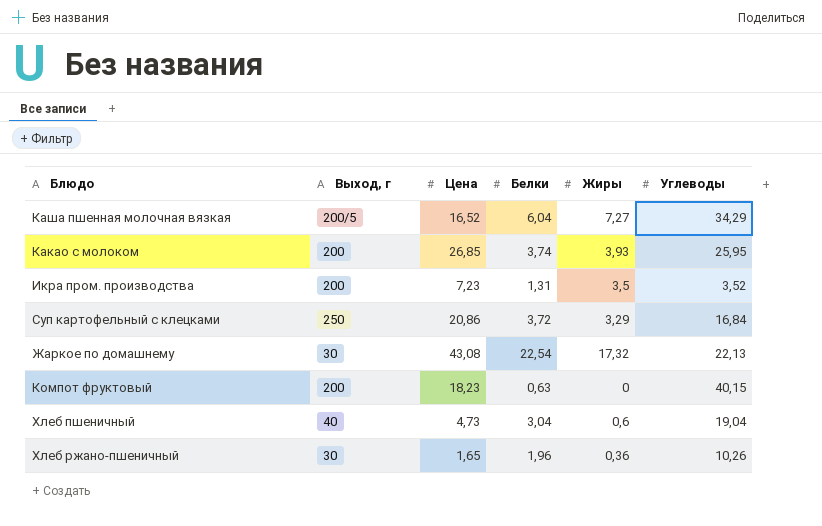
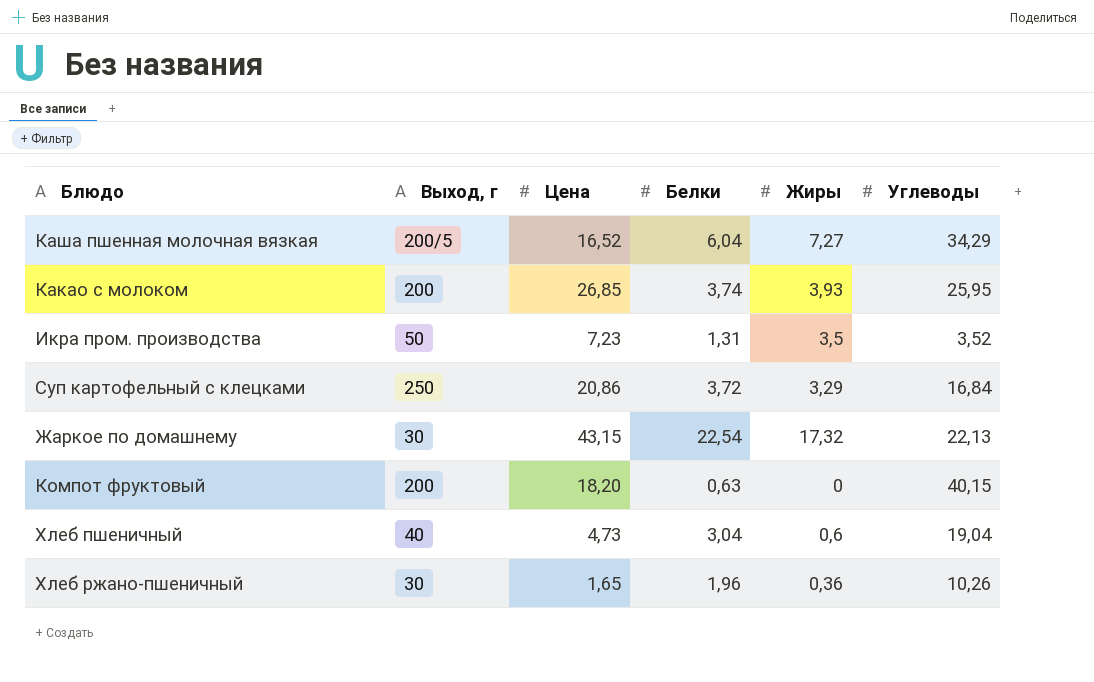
Икра пром. производства | Выход, г: 200 -> 50
Жаркое по домашнему | Цена: 43,08 -> 43,15
Компот фруктовый | Цена: 18,23 -> 18,20

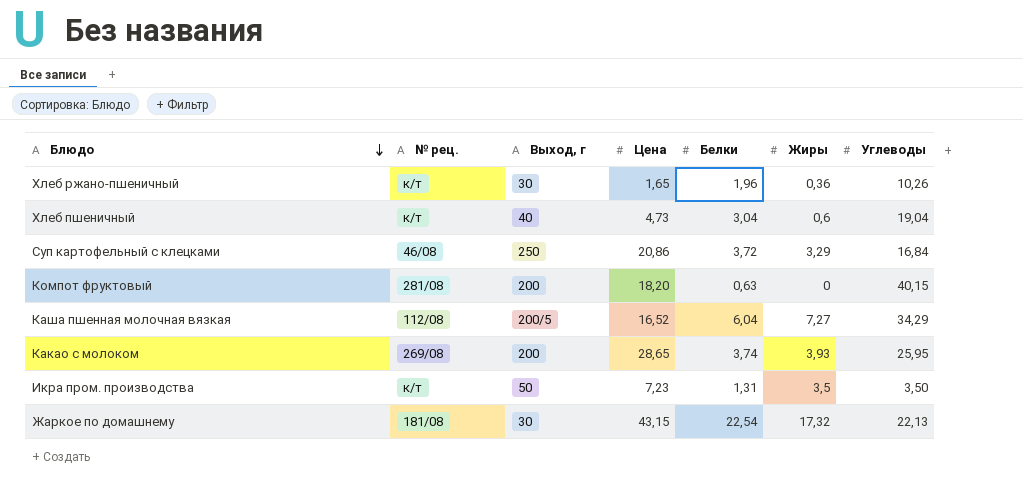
row order: none -> Блюдо descending
column № рец. | position: none -> 2
Какао с молоком | Цена: 26,85 -> 28,65
Икра пром. производства | Углеводы: 3,52 -> 3,50

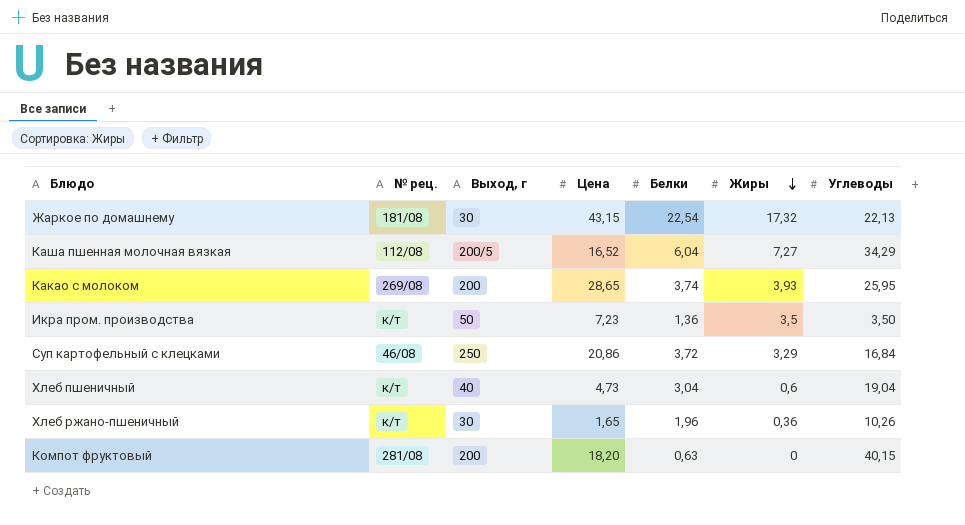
row order: Блюдо descending -> Жиры descending
Икра пром. производства | Белки: 1,31 -> 1,36

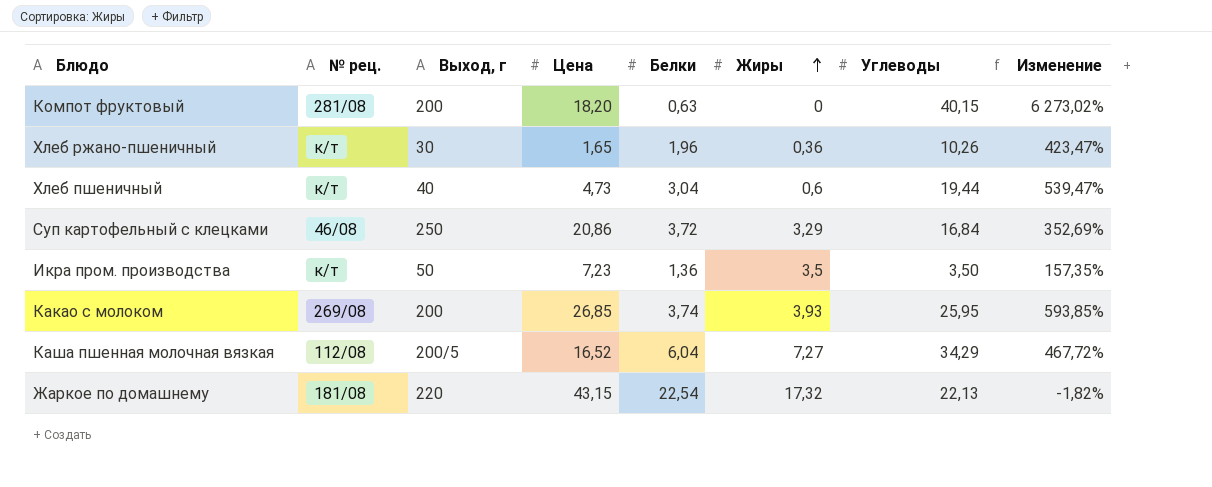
row order: Жиры descending -> Жиры ascending
column Изменение | formula: none -> ([Углеводы] - [Белки]) / [Белки]
Хлеб пшеничный | Углеводы: 19,04 -> 19,44
Какао с молоком | Цена: 28,65 -> 26,85
Жаркое по домашнему | Выход, г: 30 -> 220

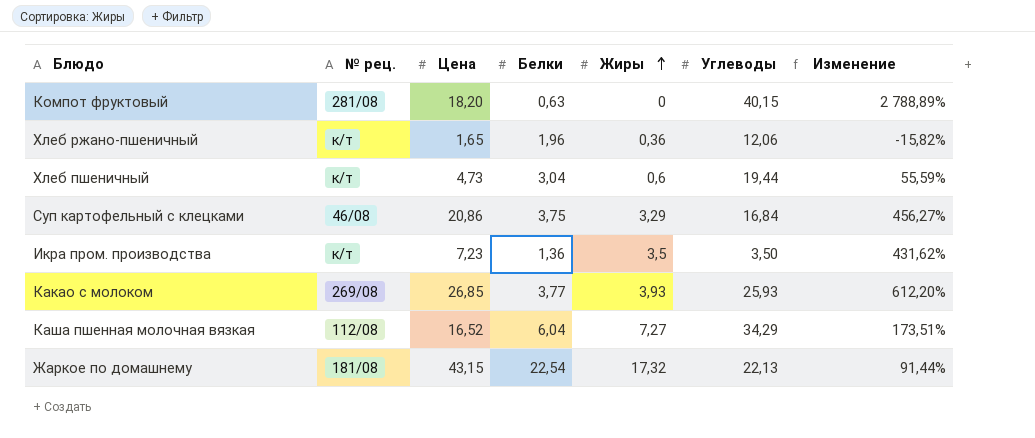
column Выход, г | position: 3 -> none
column Изменение | formula: ([Углеводы] - [Белки]) / [Белки] -> ([Цена] - [Белки]) / [Белки]
Хлеб ржано-пшеничный | Углеводы: 10,26 -> 12,06
Суп картофельный с клецками | Белки: 3,72 -> 3,75
Какао с молоком | Белки: 3,74 -> 3,77
Какао с молоком | Углеводы: 25,95 -> 25,93

